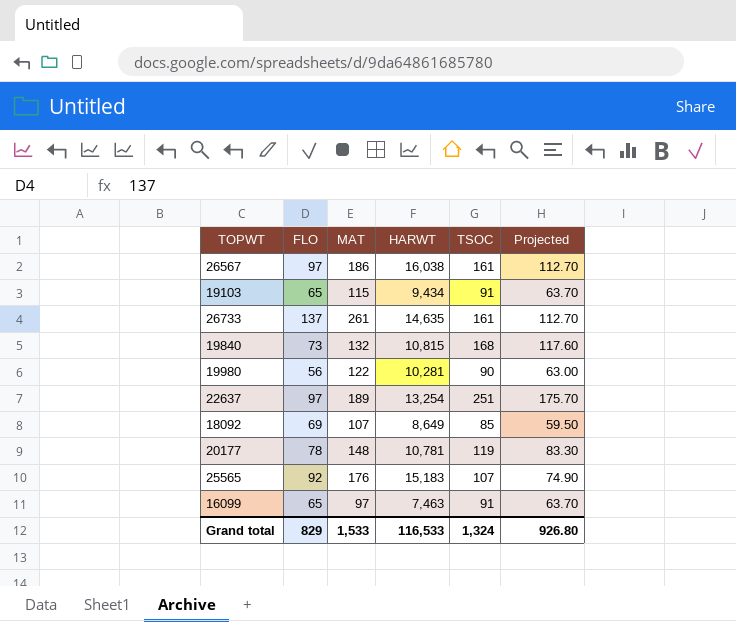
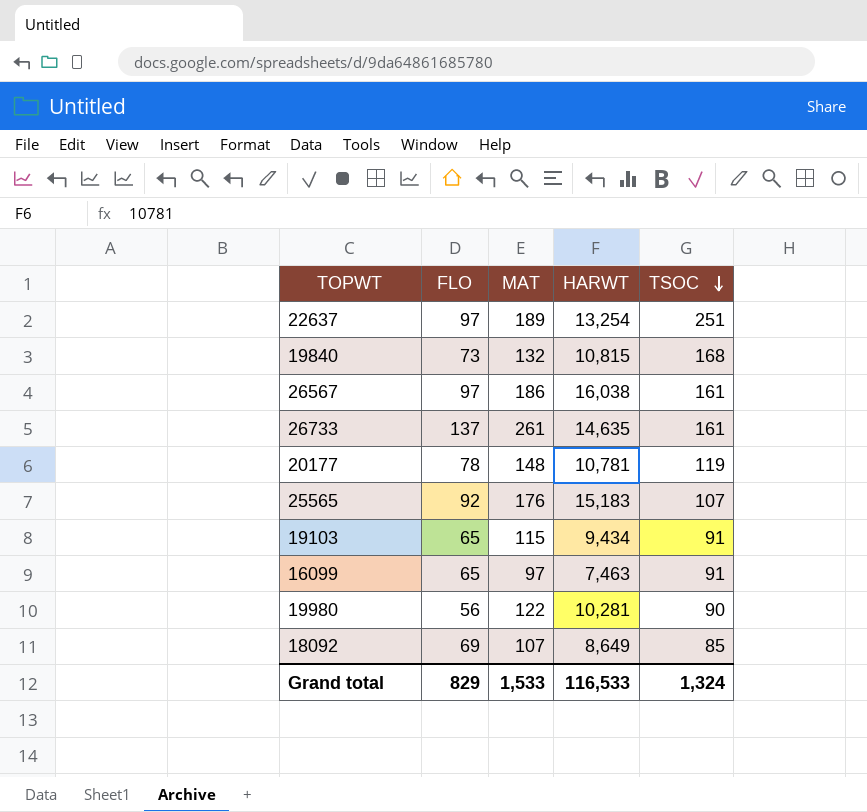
row order: none -> TSOC descending
column Projected | formula: [TSOC] * 0.7 -> none

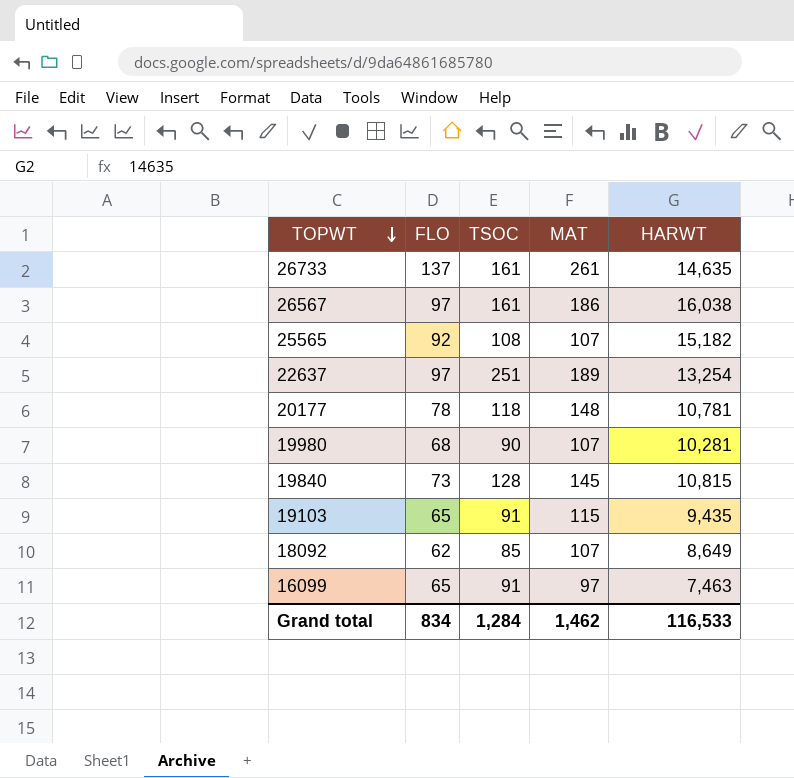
row order: TSOC descending -> TOPWT descending
column TSOC | position: 5 -> 3
25565 | TSOC: 107 -> 108
25565 | MAT: 176 -> 107
25565 | HARWT: 15,183 -> 15,182
20177 | TSOC: 119 -> 118
19980 | FLO: 56 -> 68
19980 | MAT: 122 -> 107
19840 | TSOC: 168 -> 128
19840 | MAT: 132 -> 145
19103 | HARWT: 9,434 -> 9,435
18092 | FLO: 69 -> 62
Grand total | FLO: 829 -> 834
Grand total | TSOC: 1,324 -> 1,284
Grand total | MAT: 1,533 -> 1,462

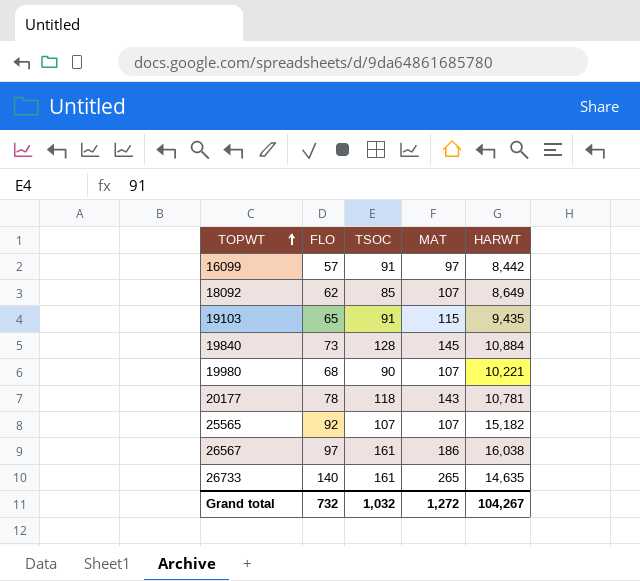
row order: TOPWT descending -> TOPWT ascending
row 22637: 97 | 251 | 189 | 13,254 -> none
16099 | FLO: 65 -> 57
16099 | HARWT: 7,463 -> 8,442
19840 | HARWT: 10,815 -> 10,884
19980 | HARWT: 10,281 -> 10,221
20177 | MAT: 148 -> 143
25565 | TSOC: 108 -> 107
26733 | FLO: 137 -> 140
26733 | MAT: 261 -> 265
Grand total | FLO: 834 -> 732
Grand total | TSOC: 1,284 -> 1,032
Grand total | MAT: 1,462 -> 1,272
Grand total | HARWT: 116,533 -> 104,267

